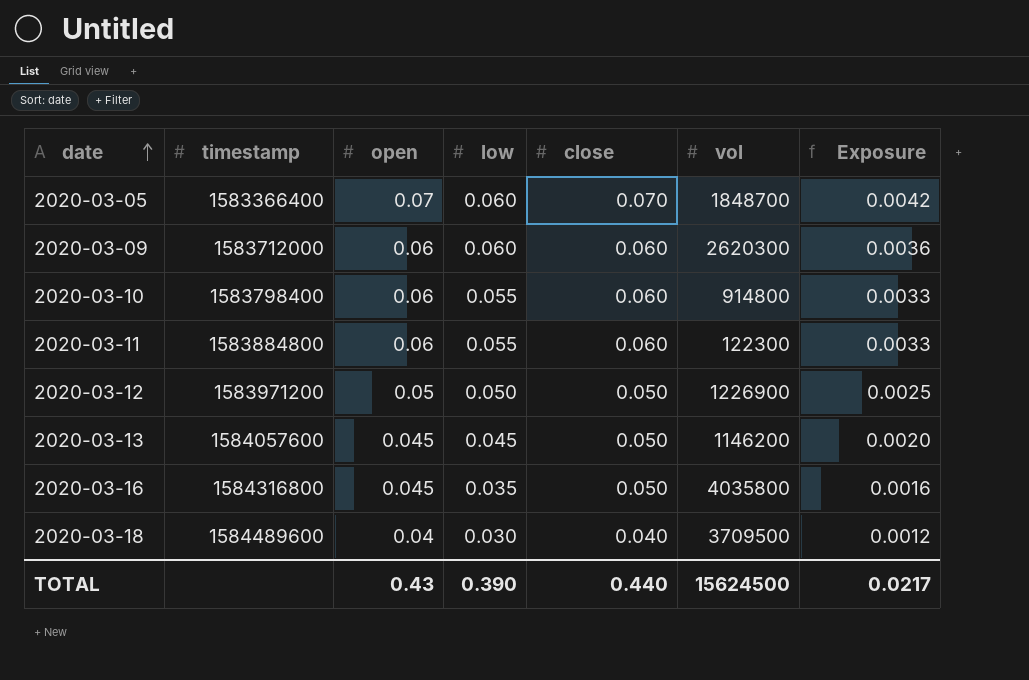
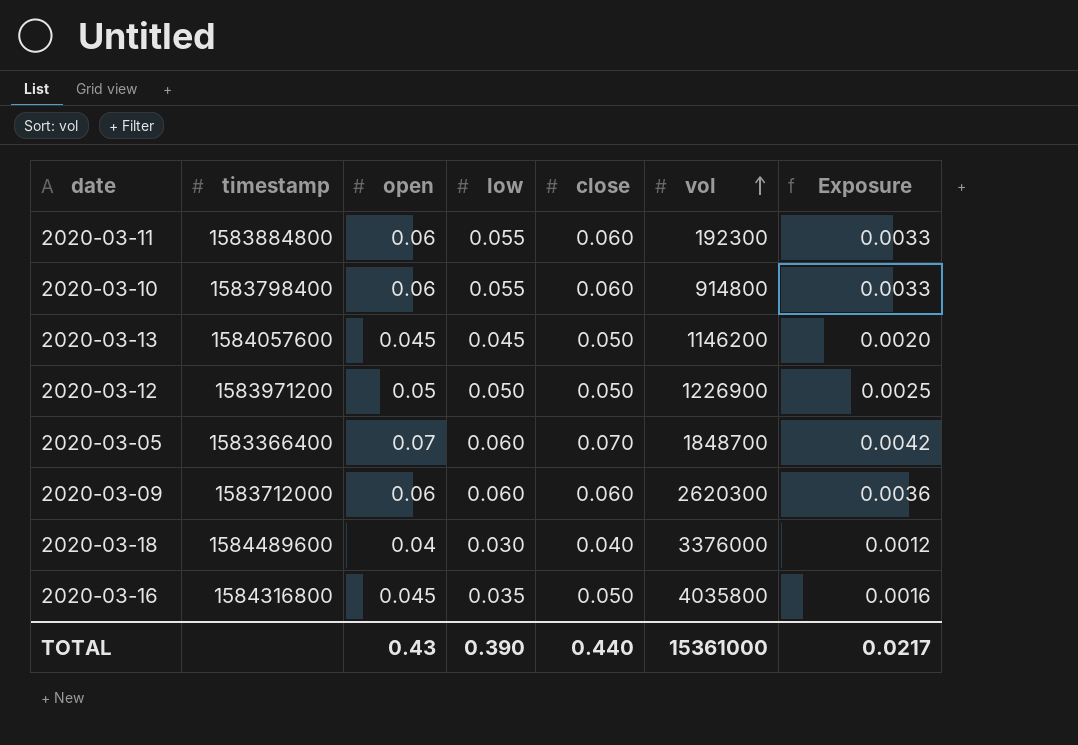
row order: date ascending -> vol ascending
2020-03-11 | vol: 122300 -> 192300
2020-03-18 | vol: 3709500 -> 3376000
TOTAL | vol: 15624500 -> 15361000

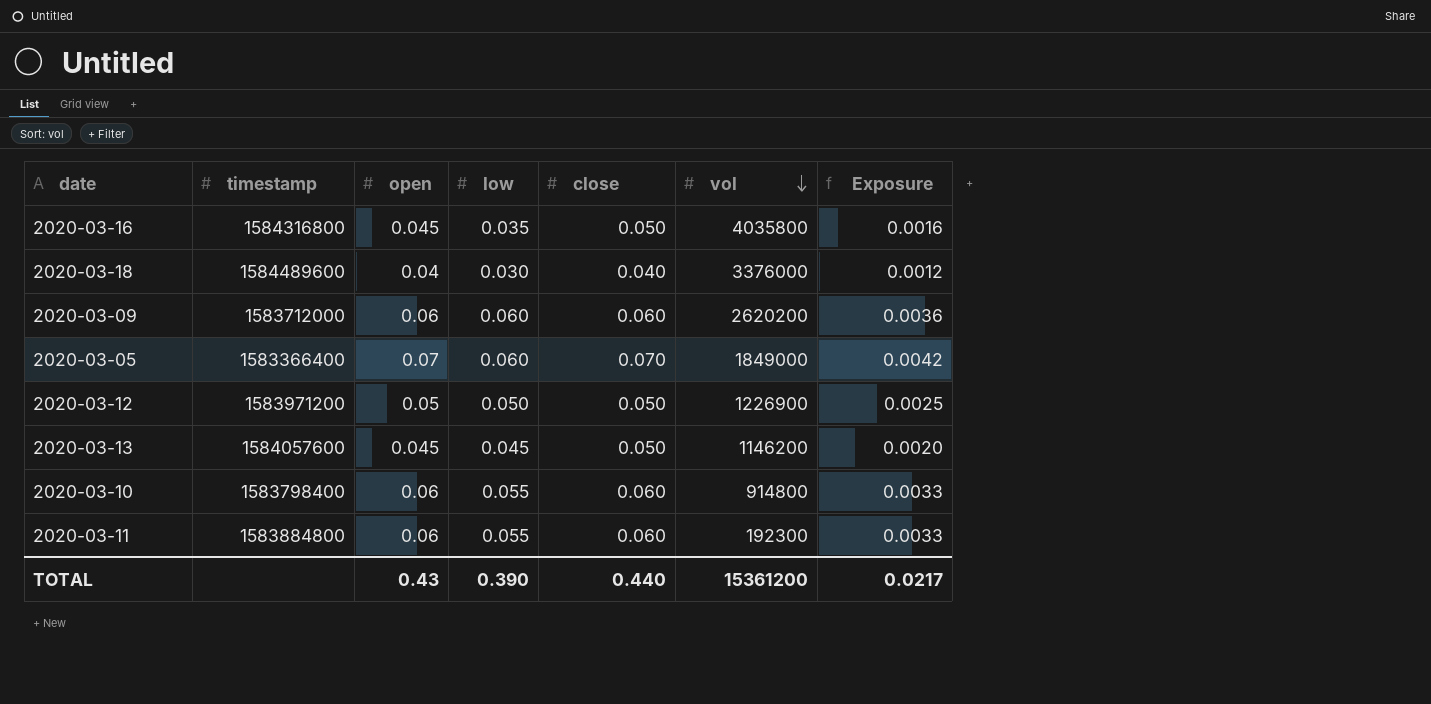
row order: vol ascending -> vol descending
2020-03-09 | vol: 2620300 -> 2620200
2020-03-05 | vol: 1848700 -> 1849000
TOTAL | vol: 15361000 -> 15361200

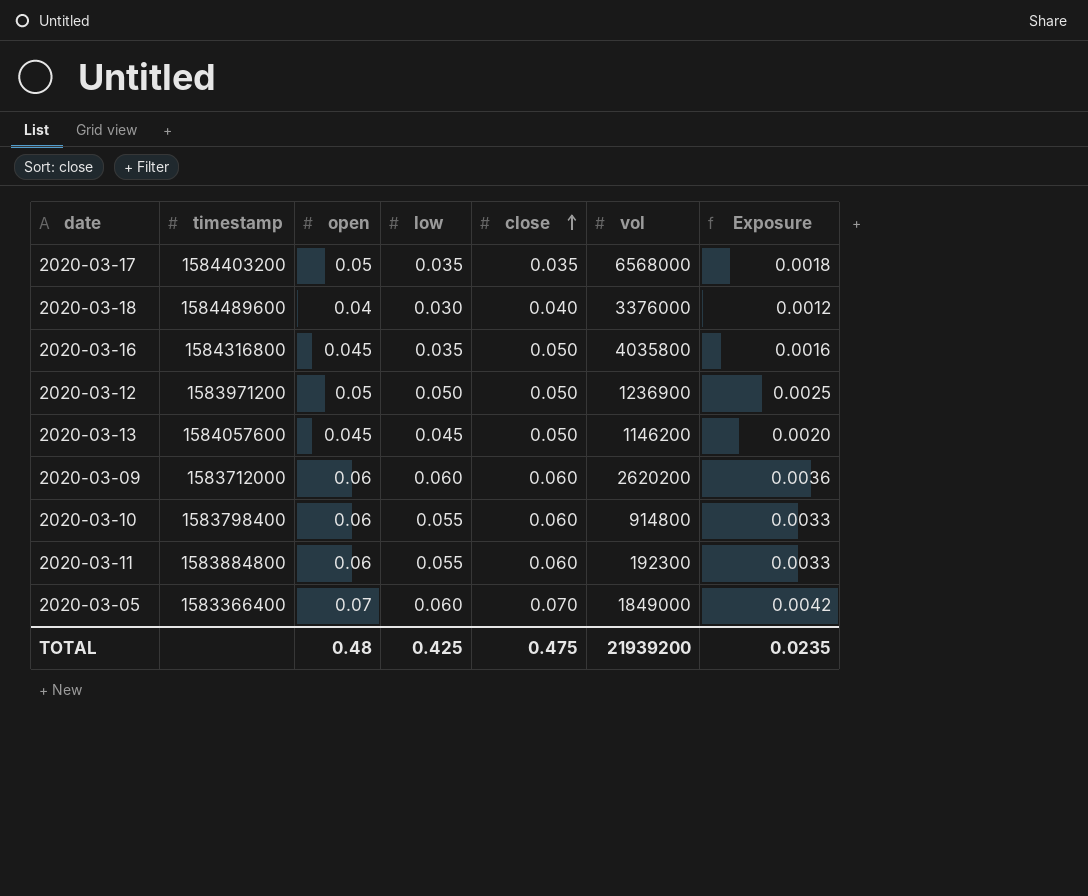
row order: vol descending -> close ascending
row 2020-03-17: none -> 1584403200 | 0.05 | 0.035 | 0.035 | 6568000 | 0.0018
2020-03-12 | vol: 1226900 -> 1236900
TOTAL | open: 0.43 -> 0.48
TOTAL | low: 0.390 -> 0.425
TOTAL | close: 0.440 -> 0.475
TOTAL | vol: 15361200 -> 21939200
TOTAL | Exposure: 0.0217 -> 0.0235

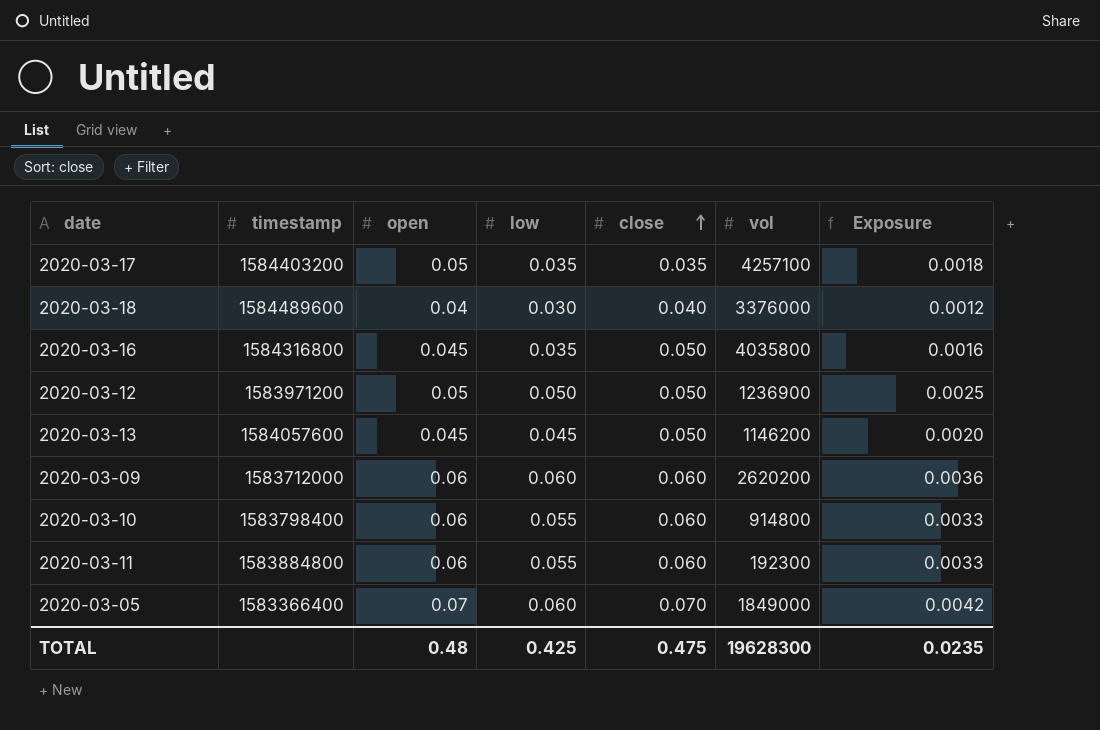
2020-03-17 | vol: 6568000 -> 4257100
TOTAL | vol: 21939200 -> 19628300

